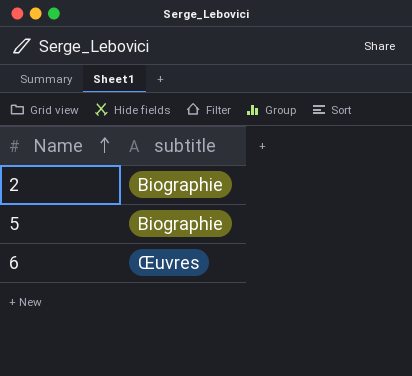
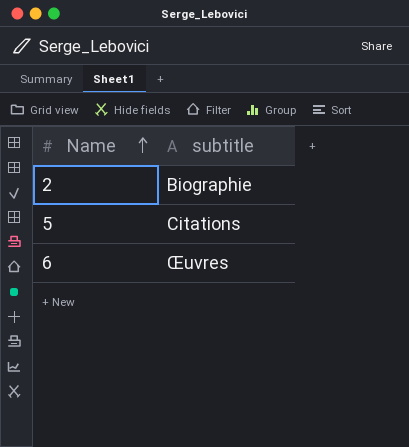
5 | subtitle: Biographie -> Citations

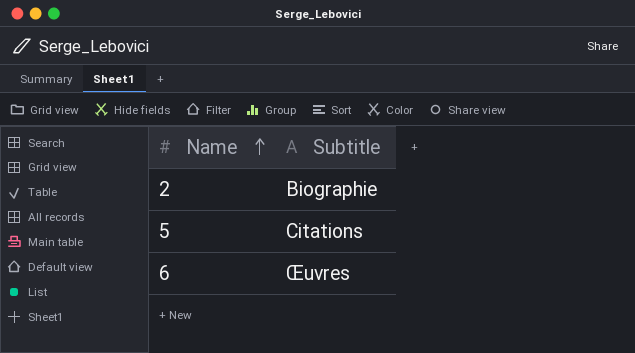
column name: subtitle -> Subtitle

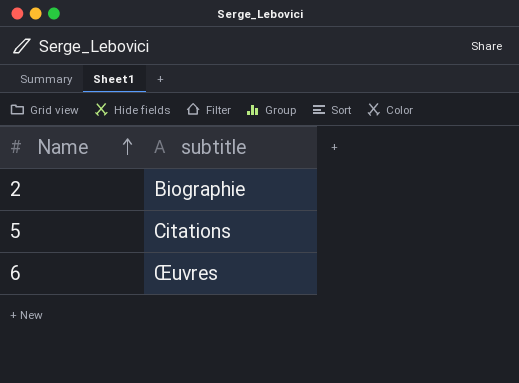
column name: Subtitle -> subtitle

